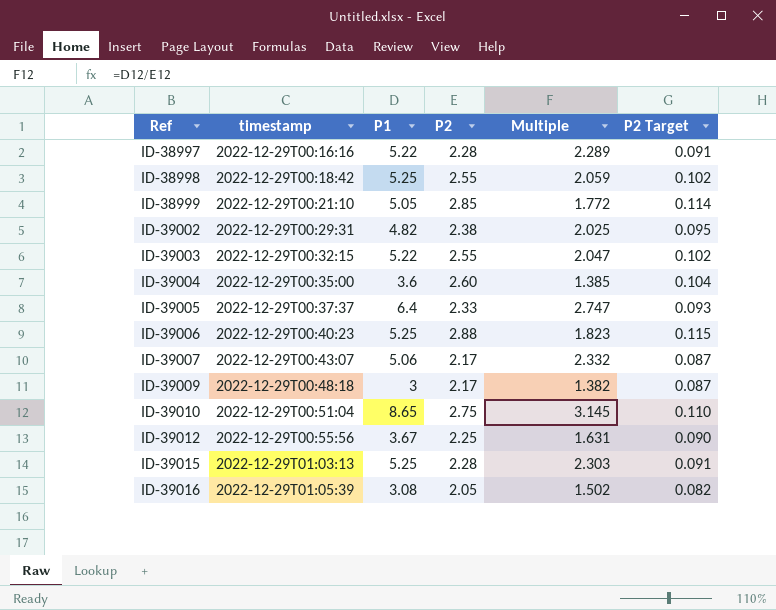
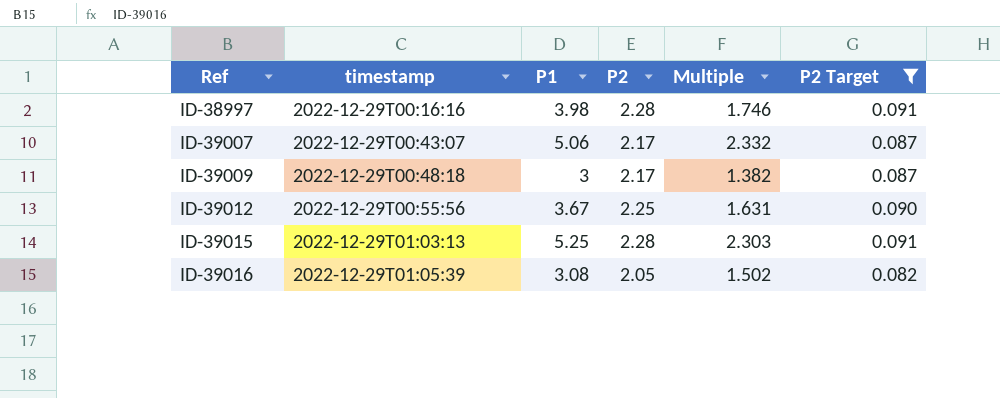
filter: none -> P2 Target <= 0.091
ID-38997 | P1: 5.22 -> 3.98
ID-38997 | Multiple: 2.289 -> 1.746

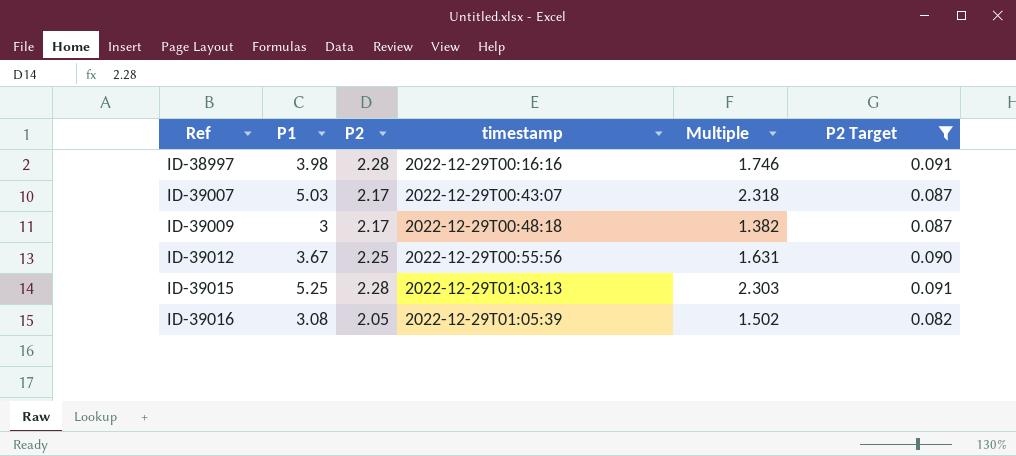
column timestamp | position: 2 -> 4
ID-39007 | P1: 5.06 -> 5.03
ID-39007 | Multiple: 2.332 -> 2.318

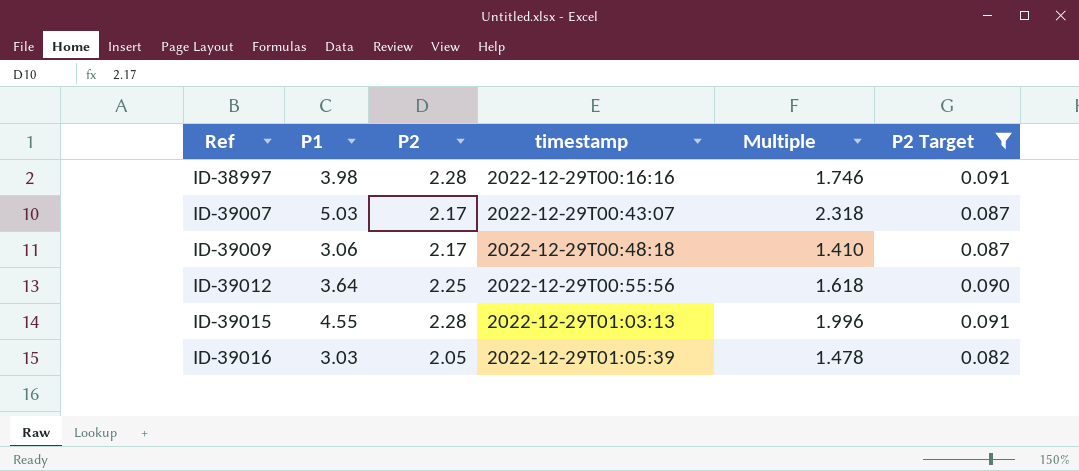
ID-39009 | P1: 3 -> 3.06
ID-39009 | Multiple: 1.382 -> 1.410
ID-39012 | P1: 3.67 -> 3.64
ID-39012 | Multiple: 1.631 -> 1.618
ID-39015 | P1: 5.25 -> 4.55
ID-39015 | Multiple: 2.303 -> 1.996
ID-39016 | P1: 3.08 -> 3.03
ID-39016 | Multiple: 1.502 -> 1.478

